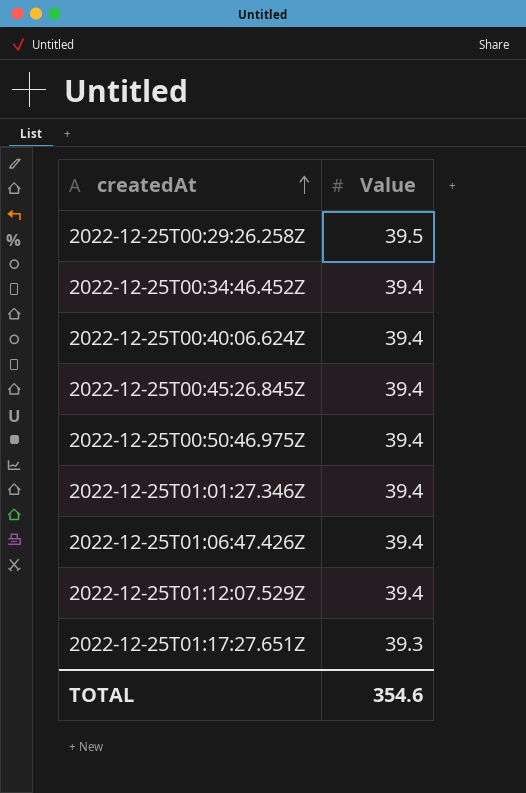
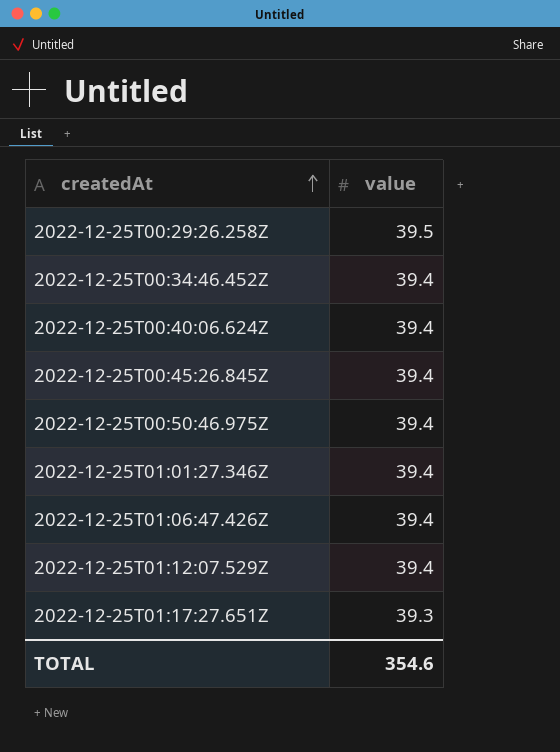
column name: Value -> value

